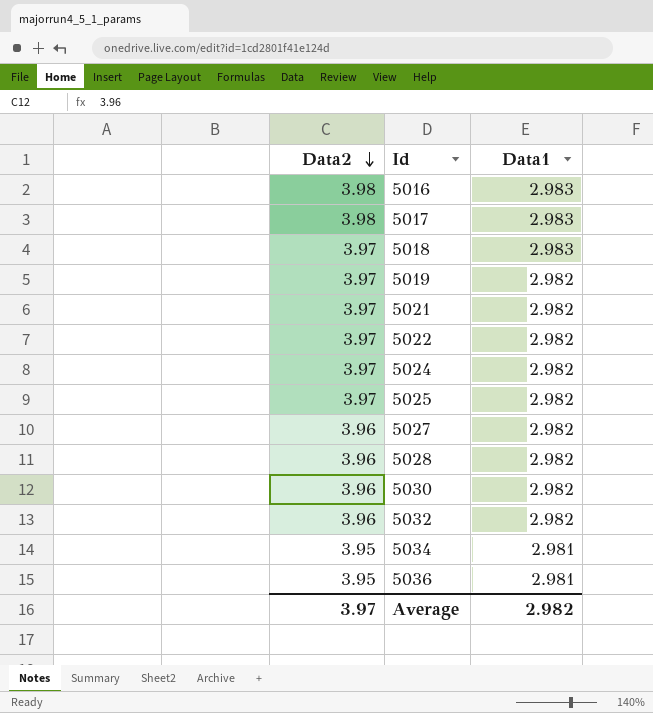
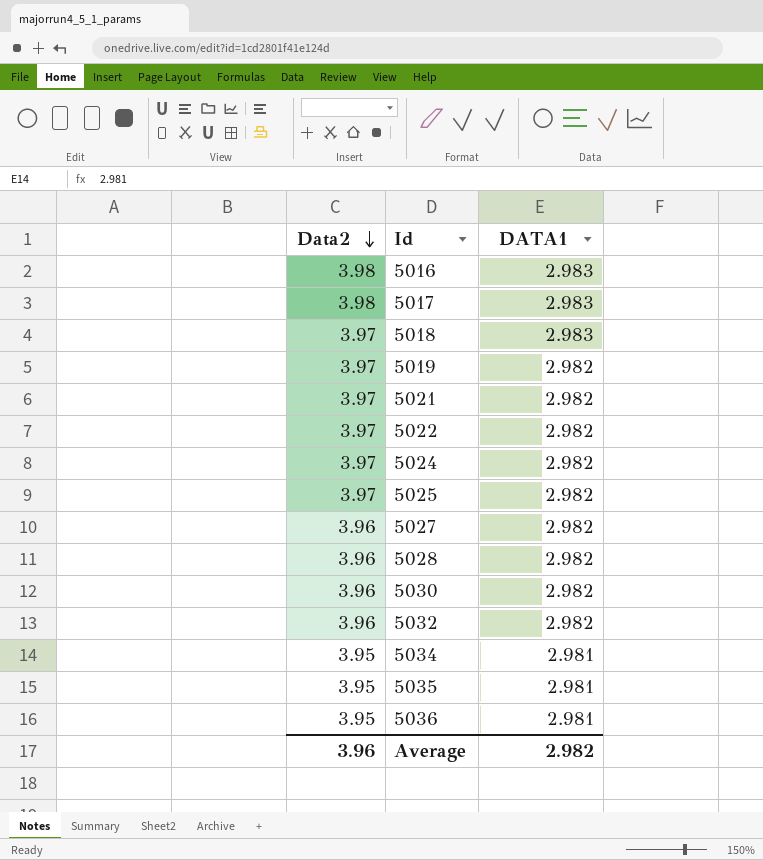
column name: Data1 -> DATA1
row 5035: none -> 3.95 | 2.981
Average | Data2: 3.97 -> 3.96

